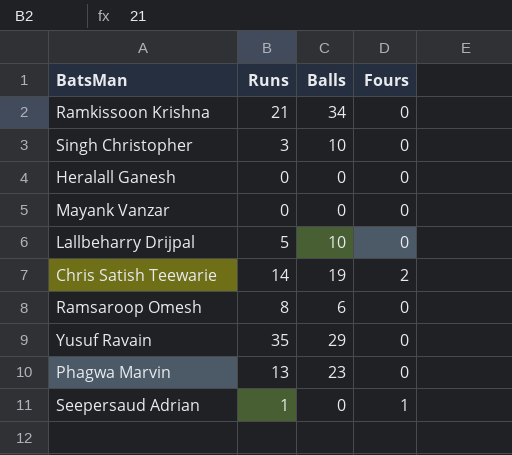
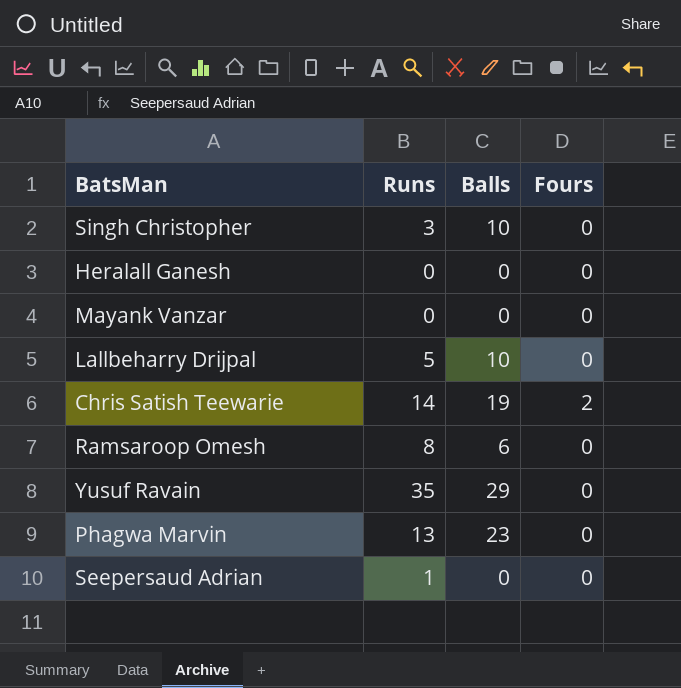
row Ramkissoon Krishna: 21 | 34 | 0 -> none
Seepersaud Adrian | Fours: 1 -> 0

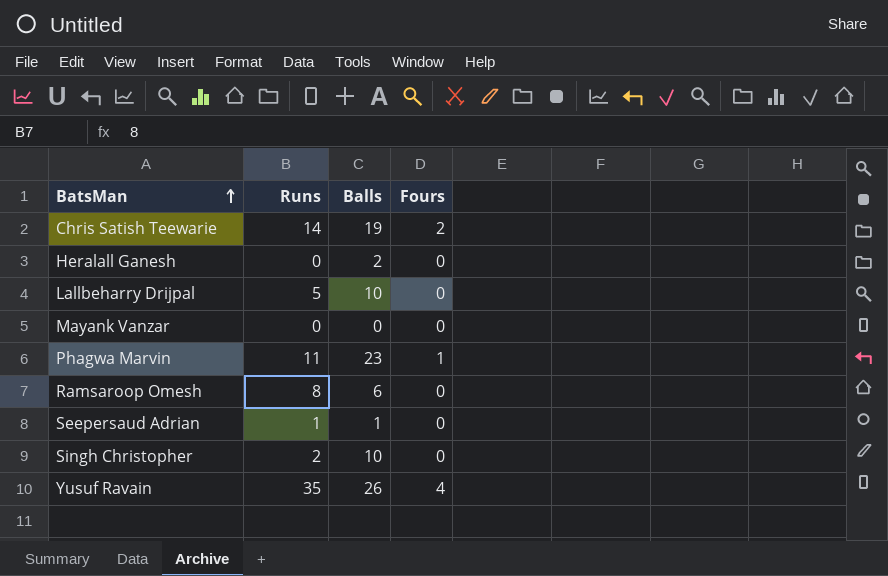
row order: none -> BatsMan ascending
Heralall Ganesh | Balls: 0 -> 2
Phagwa Marvin | Runs: 13 -> 11
Phagwa Marvin | Fours: 0 -> 1
Seepersaud Adrian | Balls: 0 -> 1
Singh Christopher | Runs: 3 -> 2
Yusuf Ravain | Balls: 29 -> 26
Yusuf Ravain | Fours: 0 -> 4

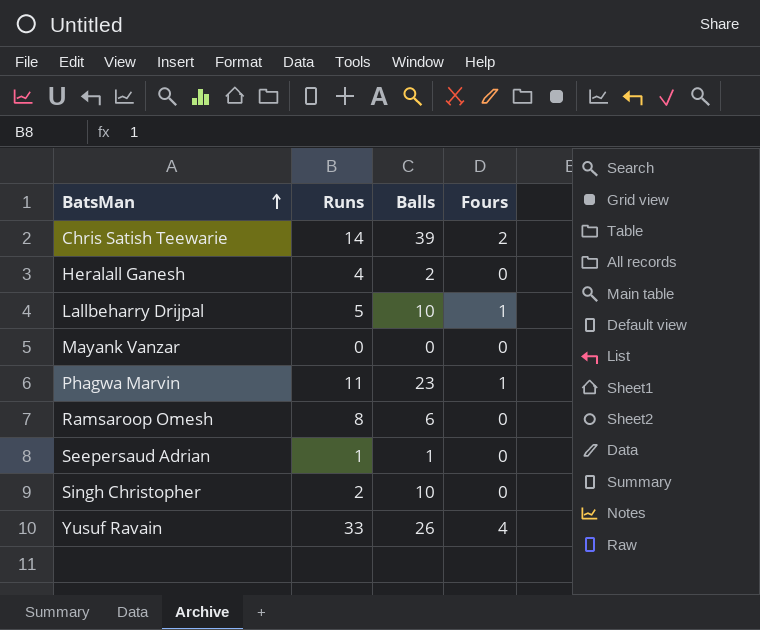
Chris Satish Teewarie | Balls: 19 -> 39
Heralall Ganesh | Runs: 0 -> 4
Lallbeharry Drijpal | Fours: 0 -> 1
Yusuf Ravain | Runs: 35 -> 33

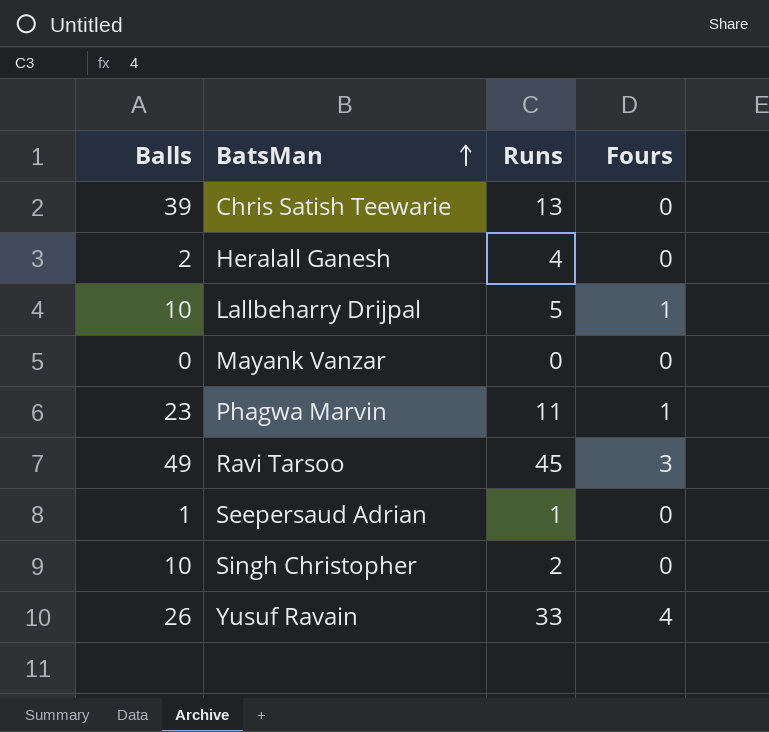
column Balls | position: 3 -> 1
row Ramsaroop Omesh: 8 | 6 | 0 -> none
Chris Satish Teewarie | Runs: 14 -> 13
Chris Satish Teewarie | Fours: 2 -> 0
row Ravi Tarsoo: none -> 49 | 45 | 3

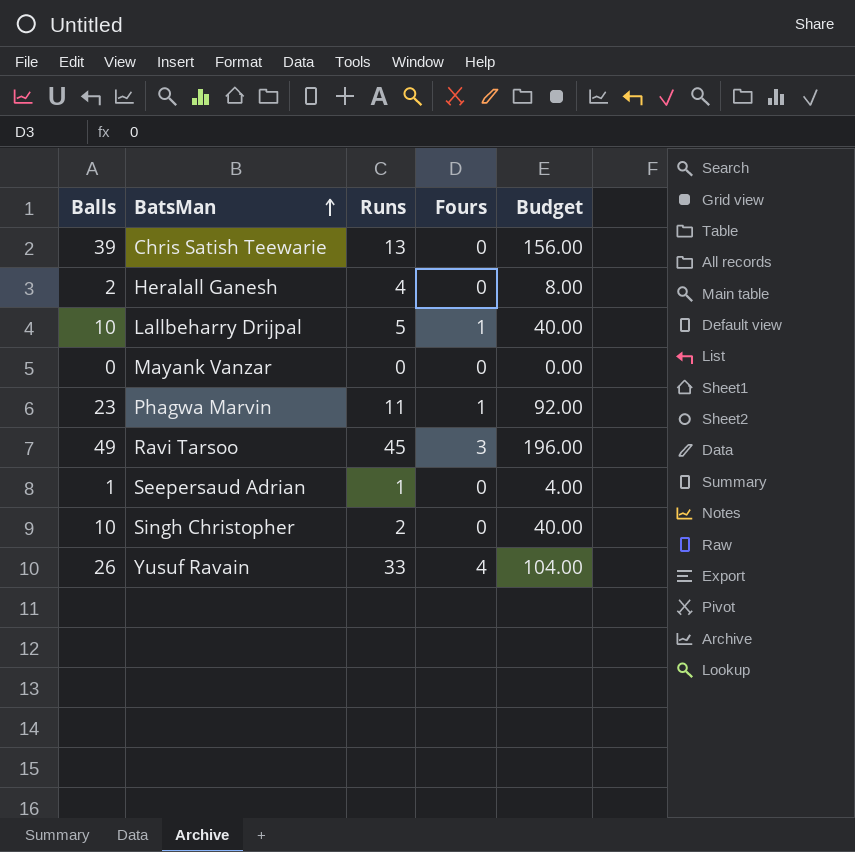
column Budget | formula: none -> [Balls] * 4

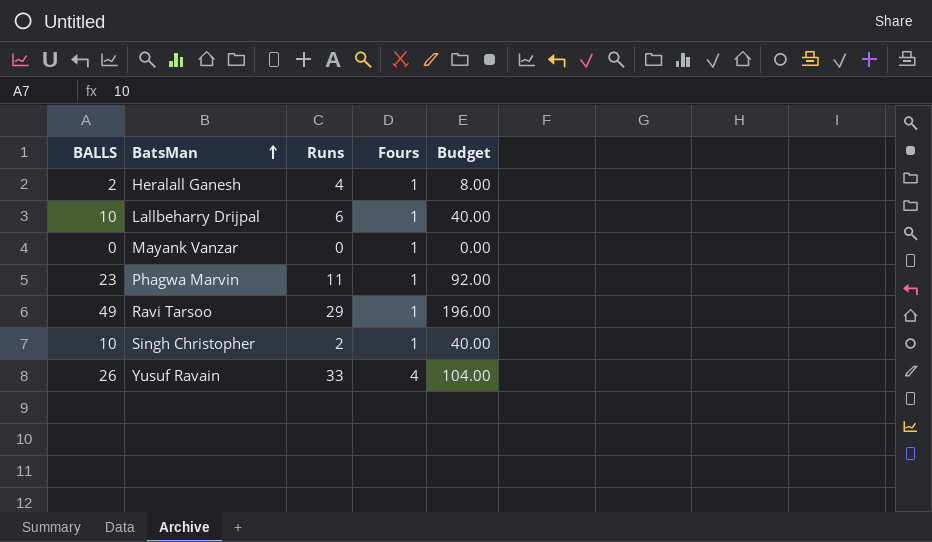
column name: Balls -> BALLS
row Chris Satish Teewarie: 39 | 13 | 0 | 156.00 -> none
row Seepersaud Adrian: 1 | 1 | 0 | 4.00 -> none
Heralall Ganesh | Fours: 0 -> 1
Lallbeharry Drijpal | Runs: 5 -> 6
Mayank Vanzar | Fours: 0 -> 1
Ravi Tarsoo | Runs: 45 -> 29
Ravi Tarsoo | Fours: 3 -> 1
Singh Christopher | Fours: 0 -> 1

